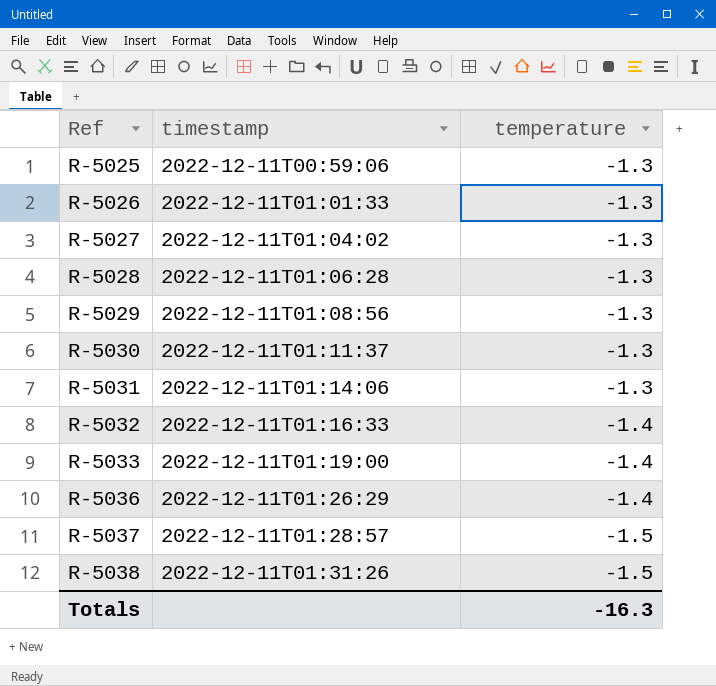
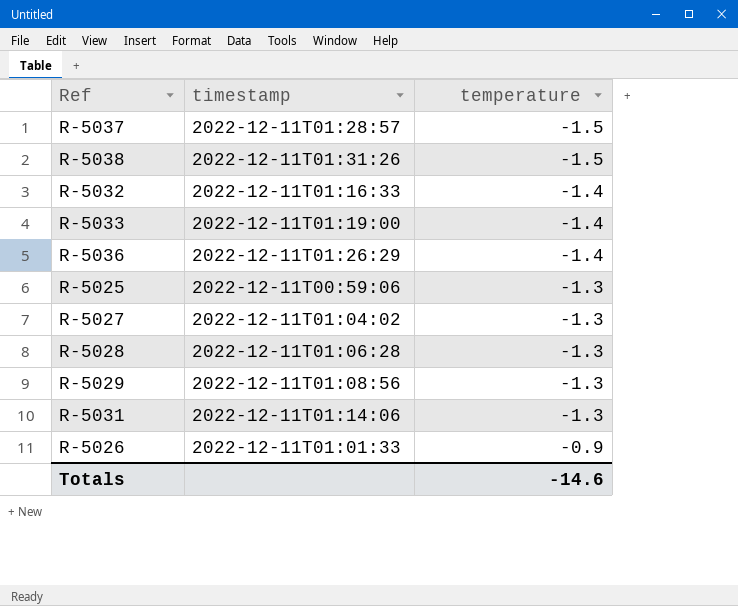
row order: Ref ascending -> temperature ascending
row R-5030: 2022-12-11T01:11:37 | -1.3 -> none
R-5026 | temperature: -1.3 -> -0.9
Totals | temperature: -16.3 -> -14.6

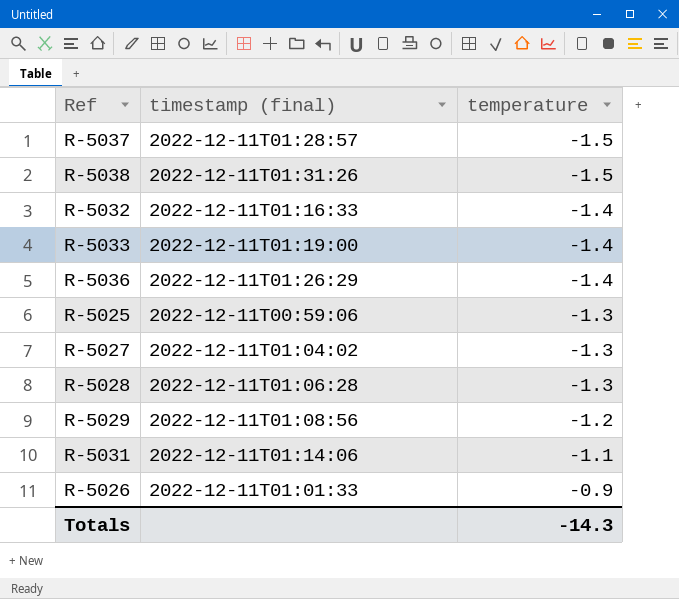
column name: timestamp -> timestamp (final)
R-5029 | temperature: -1.3 -> -1.2
R-5031 | temperature: -1.3 -> -1.1
Totals | temperature: -14.6 -> -14.3

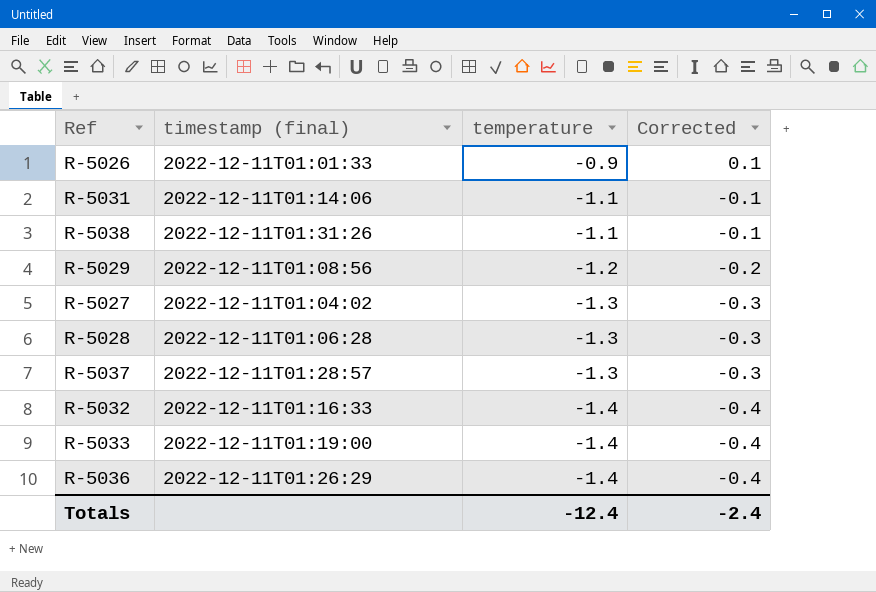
row order: temperature ascending -> temperature descending
column Corrected | formula: none -> [temperature] + 1
row R-5025: 2022-12-11T00:59:06 | -1.3 -> none
R-5038 | temperature: -1.5 -> -1.1
R-5037 | temperature: -1.5 -> -1.3
Totals | temperature: -14.3 -> -12.4

